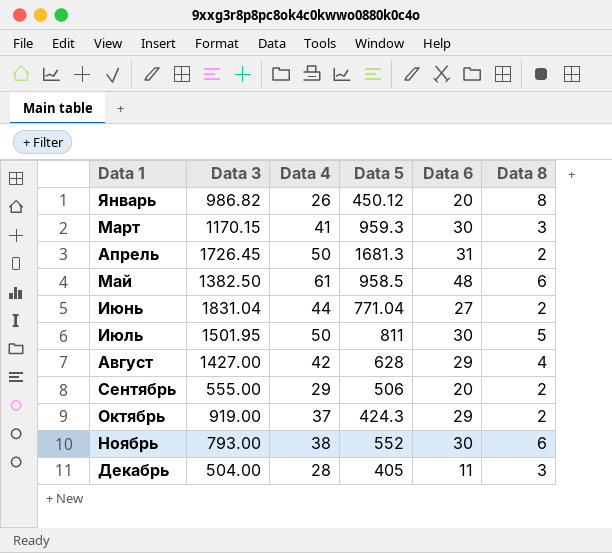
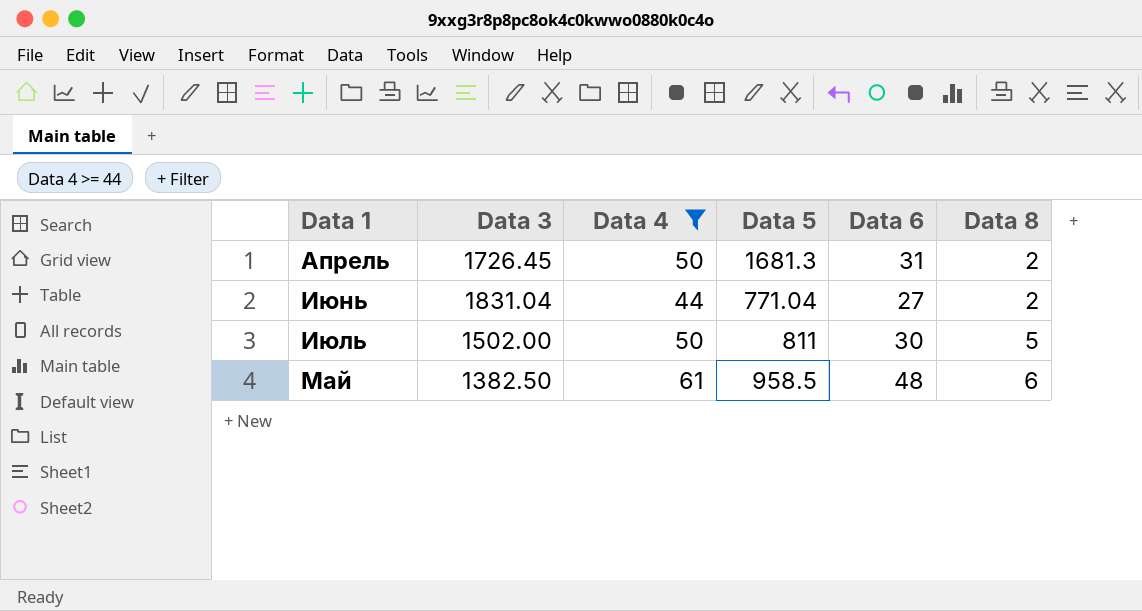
filter: none -> Data 4 >= 44
row order: Data 1 ascending -> Data 8 ascending
Июль | Data 3: 1501.95 -> 1502.00

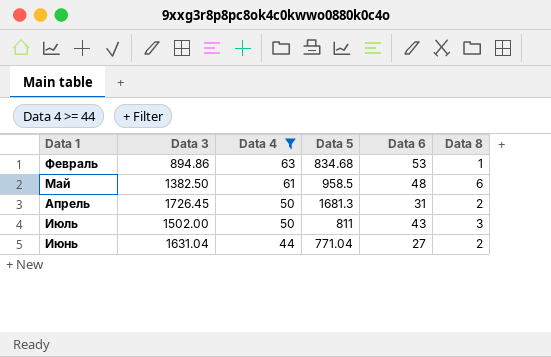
row order: Data 8 ascending -> Data 4 descending
row Февраль: none -> 894.86 | 63 | 834.68 | 53 | 1
Июль | Data 6: 30 -> 43
Июль | Data 8: 5 -> 3
Июнь | Data 3: 1831.04 -> 1631.04

